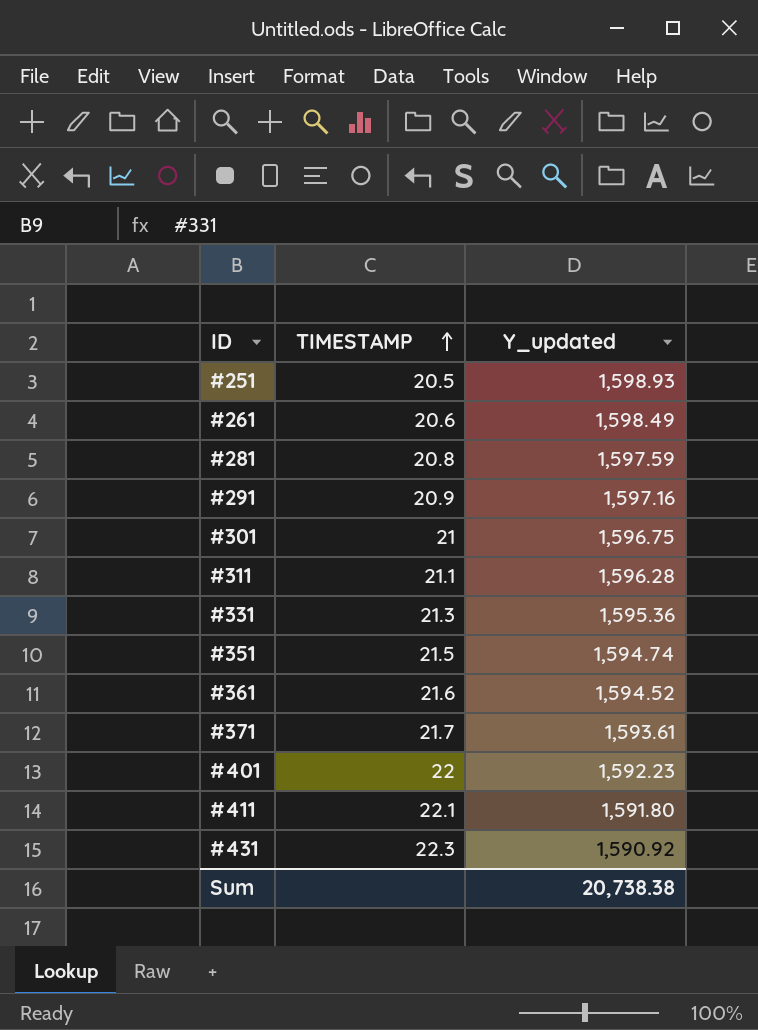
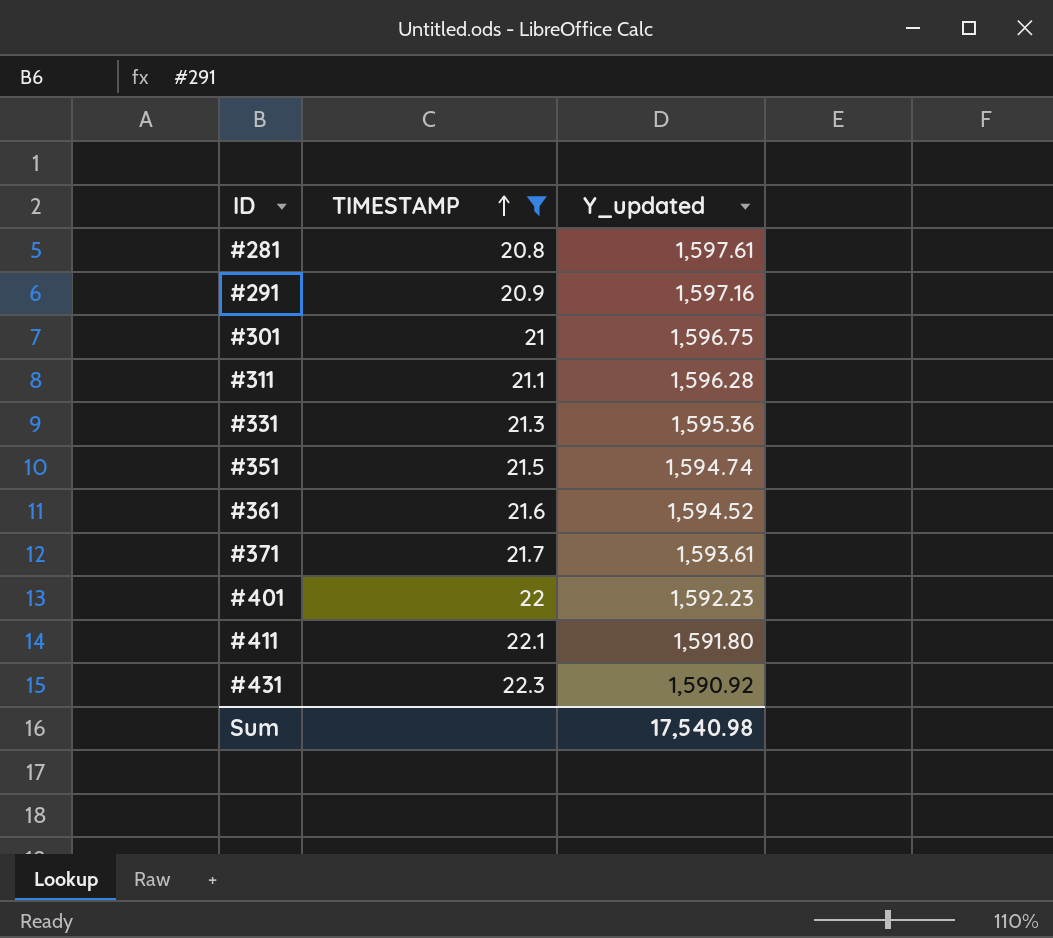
filter: none -> TIMESTAMP >= 20.8
#281 | Y_updated: 1,597.59 -> 1,597.61
Sum | Y_updated: 20,738.38 -> 17,540.98

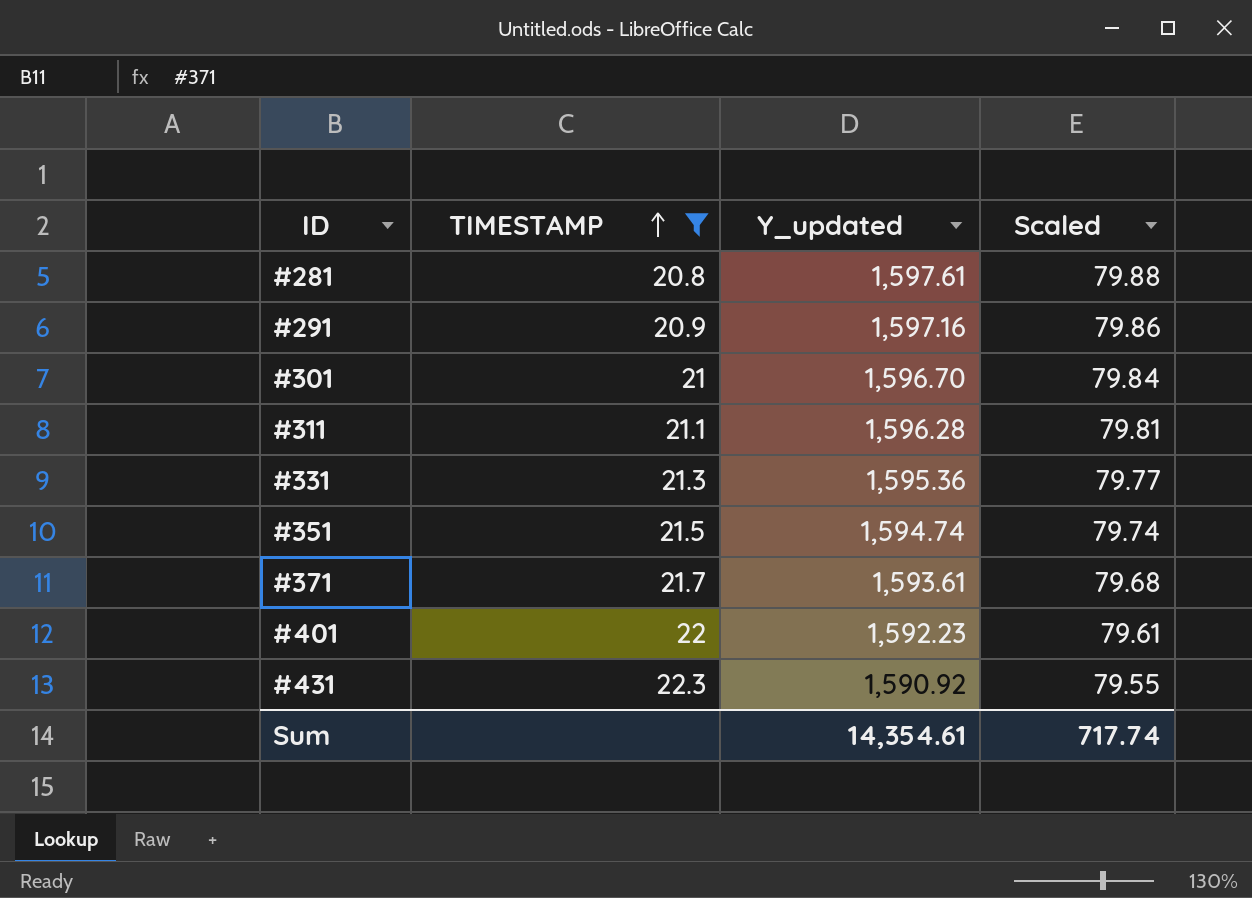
column Scaled | formula: none -> [Y_updated] * 0.05
row #361: 21.6 | 1,594.52 -> none
row #411: 22.1 | 1,591.80 -> none
#301 | Y_updated: 1,596.75 -> 1,596.70
Sum | Y_updated: 17,540.98 -> 14,354.61

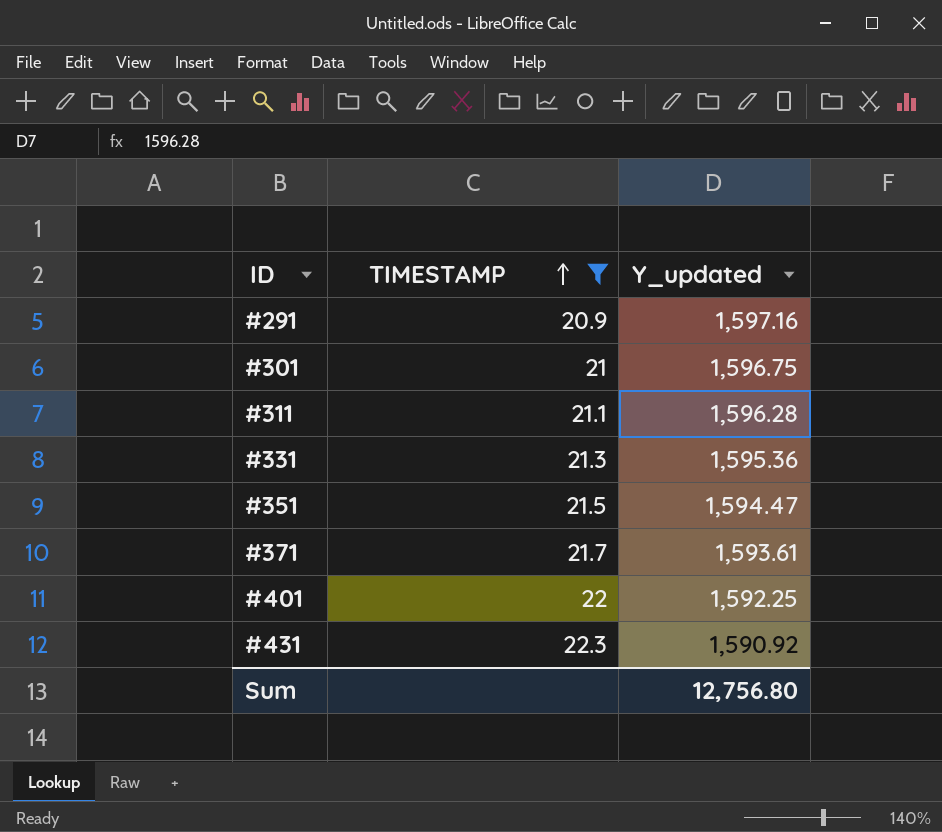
column Scaled | formula: [Y_updated] * 0.05 -> none
row #281: 20.8 | 1,597.61 | 79.88 -> none
#301 | Y_updated: 1,596.70 -> 1,596.75
#351 | Y_updated: 1,594.74 -> 1,594.47
#401 | Y_updated: 1,592.23 -> 1,592.25
Sum | Y_updated: 14,354.61 -> 12,756.80

